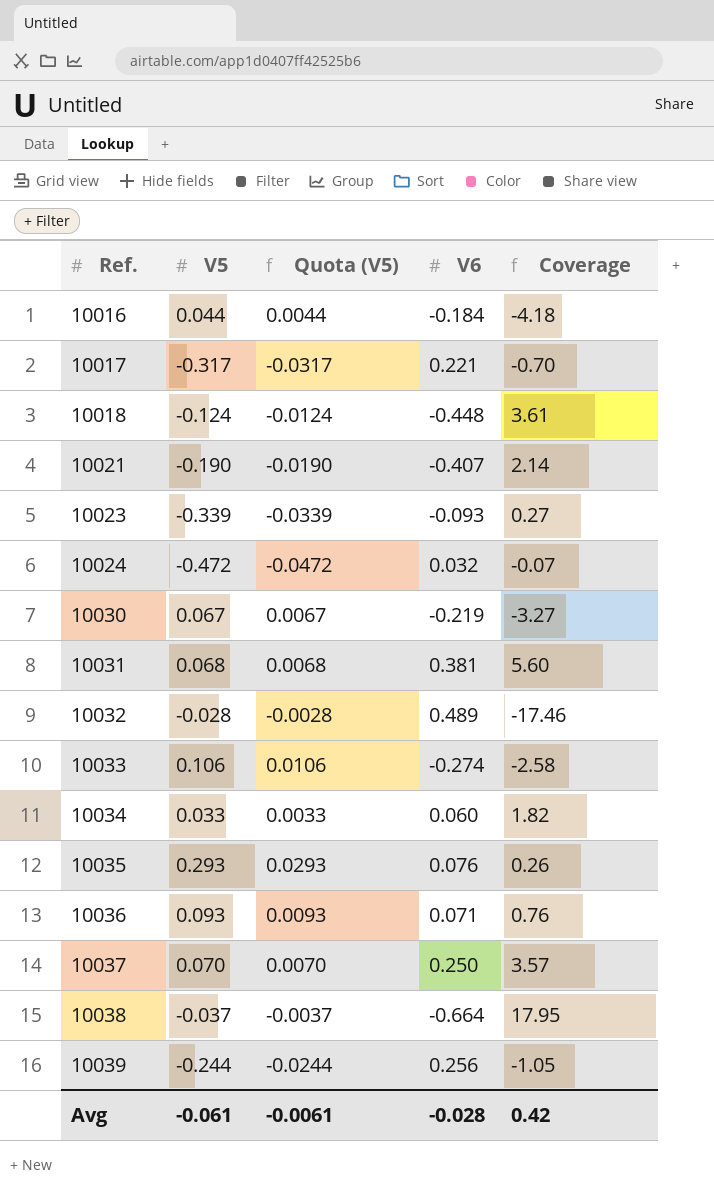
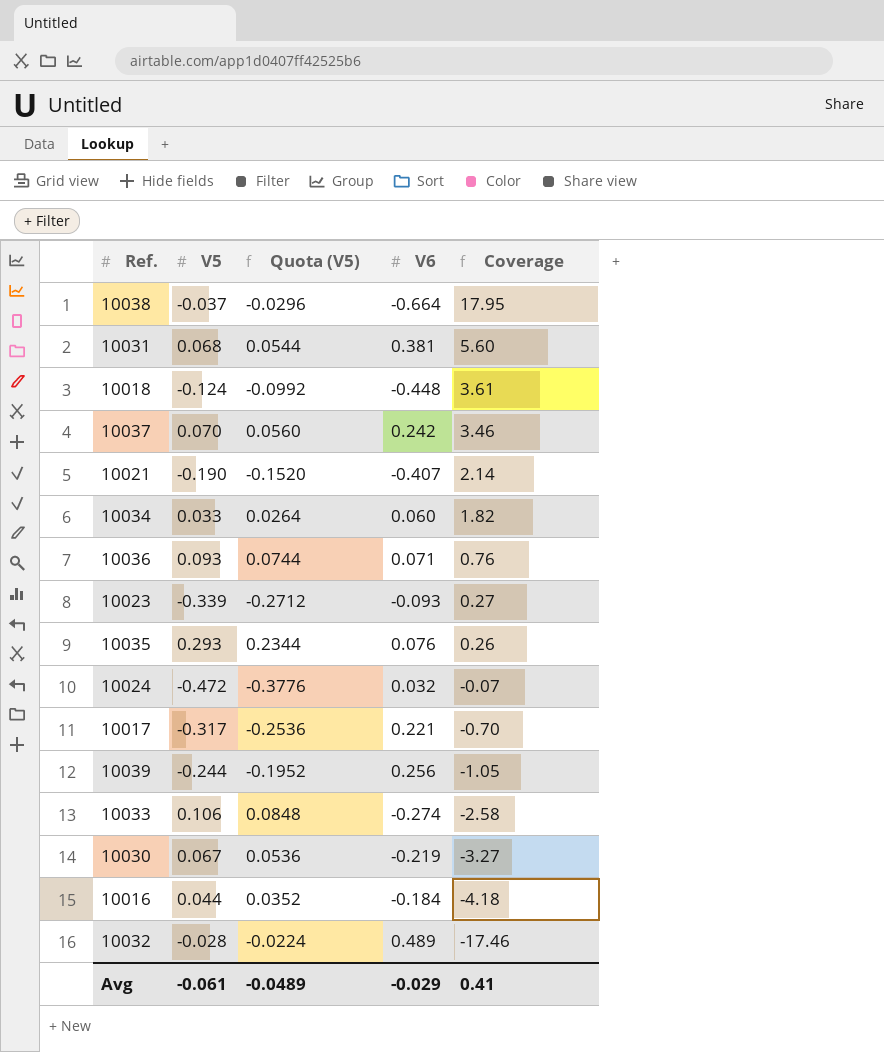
row order: Ref. ascending -> Coverage descending
column Quota (V5) | formula: [V5] * 0.1 -> [V5] * 0.8
10037 | V6: 0.250 -> 0.242
10037 | Coverage: 3.57 -> 3.46
Avg | Quota (V5): -0.0061 -> -0.0489
Avg | V6: -0.028 -> -0.029
Avg | Coverage: 0.42 -> 0.41

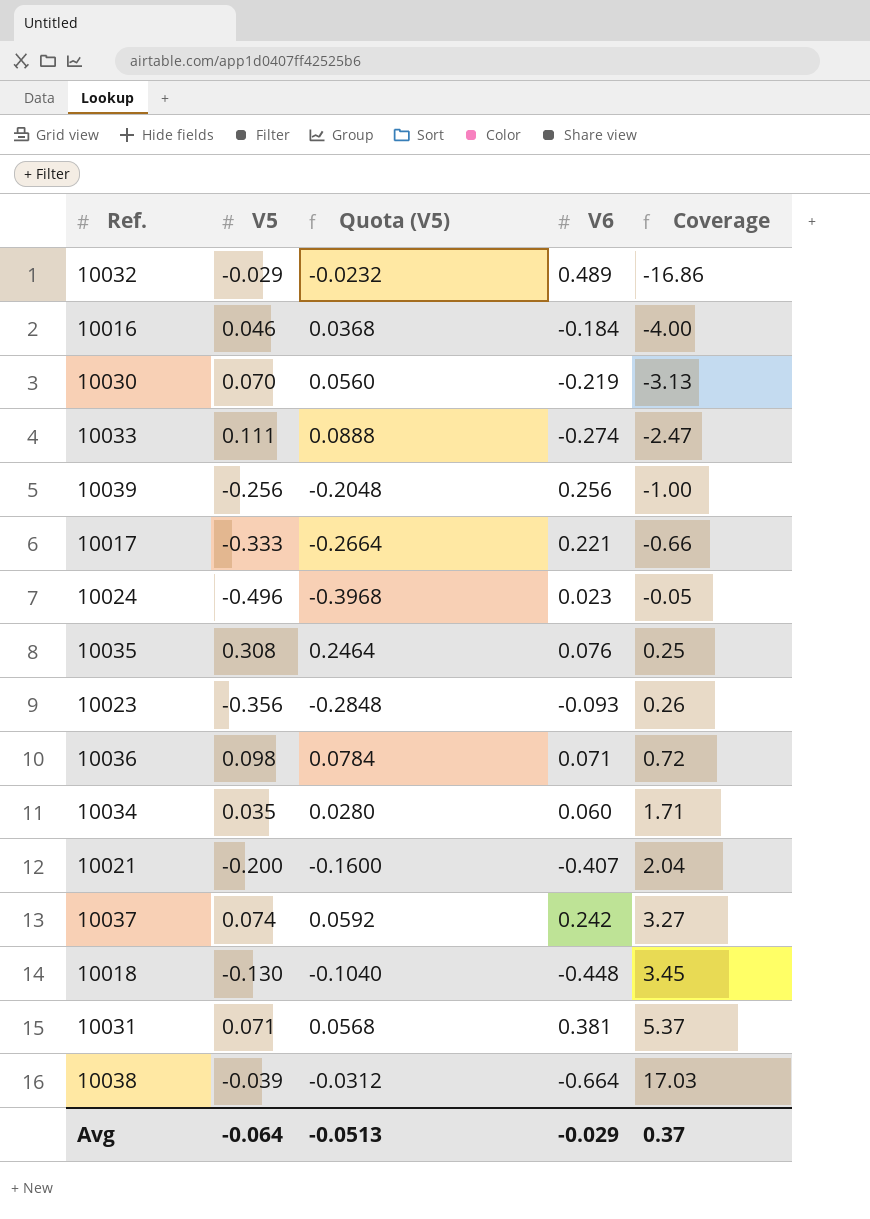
row order: Coverage descending -> Coverage ascending
10032 | V5: -0.028 -> -0.029
10032 | Quota (V5): -0.0224 -> -0.0232
10032 | Coverage: -17.46 -> -16.86
10016 | V5: 0.044 -> 0.046
10016 | Quota (V5): 0.0352 -> 0.0368
10016 | Coverage: -4.18 -> -4.00
10030 | V5: 0.067 -> 0.070
10030 | Quota (V5): 0.0536 -> 0.0560
10030 | Coverage: -3.27 -> -3.13
10033 | V5: 0.106 -> 0.111
10033 | Quota (V5): 0.0848 -> 0.0888
10033 | Coverage: -2.58 -> -2.47
10039 | V5: -0.244 -> -0.256
10039 | Quota (V5): -0.1952 -> -0.2048
10039 | Coverage: -1.05 -> -1.00
10017 | V5: -0.317 -> -0.333
10017 | Quota (V5): -0.2536 -> -0.2664
10017 | Coverage: -0.70 -> -0.66
10024 | V5: -0.472 -> -0.496
10024 | Quota (V5): -0.3776 -> -0.3968
10024 | V6: 0.032 -> 0.023
10024 | Coverage: -0.07 -> -0.05
10035 | V5: 0.293 -> 0.308
10035 | Quota (V5): 0.2344 -> 0.2464
10035 | Coverage: 0.26 -> 0.25
10023 | V5: -0.339 -> -0.356
10023 | Quota (V5): -0.2712 -> -0.2848
10023 | Coverage: 0.27 -> 0.26
10036 | V5: 0.093 -> 0.098
10036 | Quota (V5): 0.0744 -> 0.0784
10036 | Coverage: 0.76 -> 0.72
10034 | V5: 0.033 -> 0.035
10034 | Quota (V5): 0.0264 -> 0.0280
10034 | Coverage: 1.82 -> 1.71
10021 | V5: -0.190 -> -0.200
10021 | Quota (V5): -0.1520 -> -0.1600
10021 | Coverage: 2.14 -> 2.04
10037 | V5: 0.070 -> 0.074
10037 | Quota (V5): 0.0560 -> 0.0592
10037 | Coverage: 3.46 -> 3.27
10018 | V5: -0.124 -> -0.130
10018 | Quota (V5): -0.0992 -> -0.1040
10018 | Coverage: 3.61 -> 3.45
10031 | V5: 0.068 -> 0.071
10031 | Quota (V5): 0.0544 -> 0.0568
10031 | Coverage: 5.60 -> 5.37
10038 | V5: -0.037 -> -0.039
10038 | Quota (V5): -0.0296 -> -0.0312
10038 | Coverage: 17.95 -> 17.03
Avg | V5: -0.061 -> -0.064
Avg | Quota (V5): -0.0489 -> -0.0513
Avg | Coverage: 0.41 -> 0.37

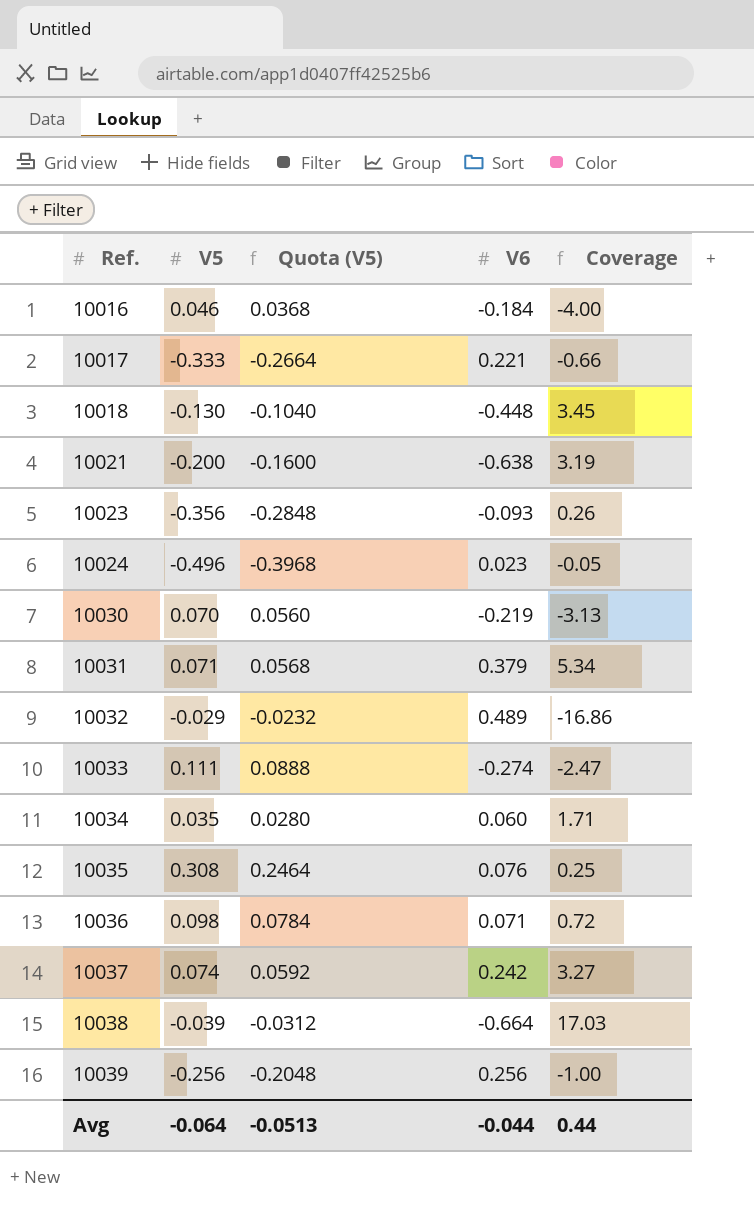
row order: Coverage ascending -> Ref. ascending
10021 | V6: -0.407 -> -0.638
10021 | Coverage: 2.04 -> 3.19
10031 | V6: 0.381 -> 0.379
10031 | Coverage: 5.37 -> 5.34
Avg | V6: -0.029 -> -0.044
Avg | Coverage: 0.37 -> 0.44

